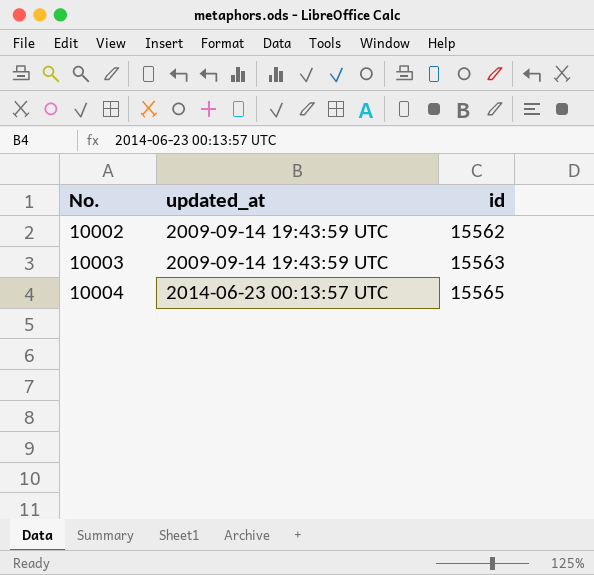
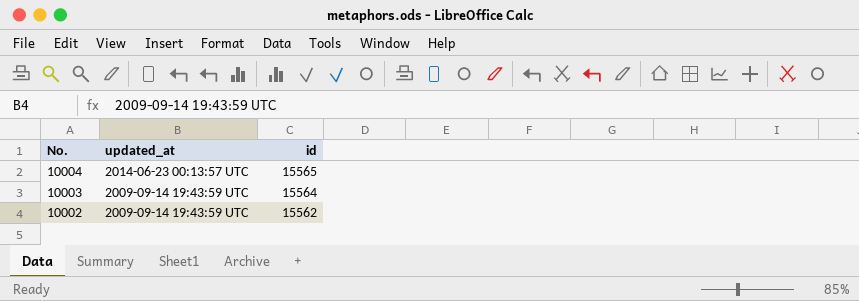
row order: No. ascending -> No. descending
10003 | id: 15563 -> 15564

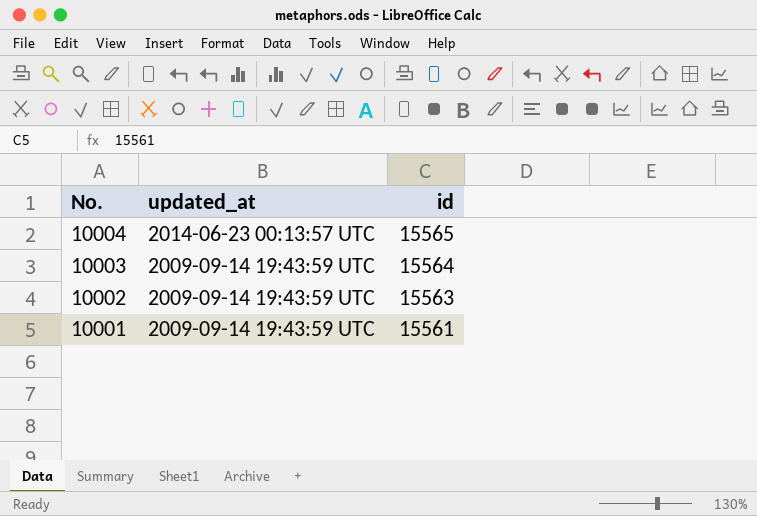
10002 | id: 15562 -> 15563
row 10001: none -> 2009-09-14 19:43:59 UTC | 15561

